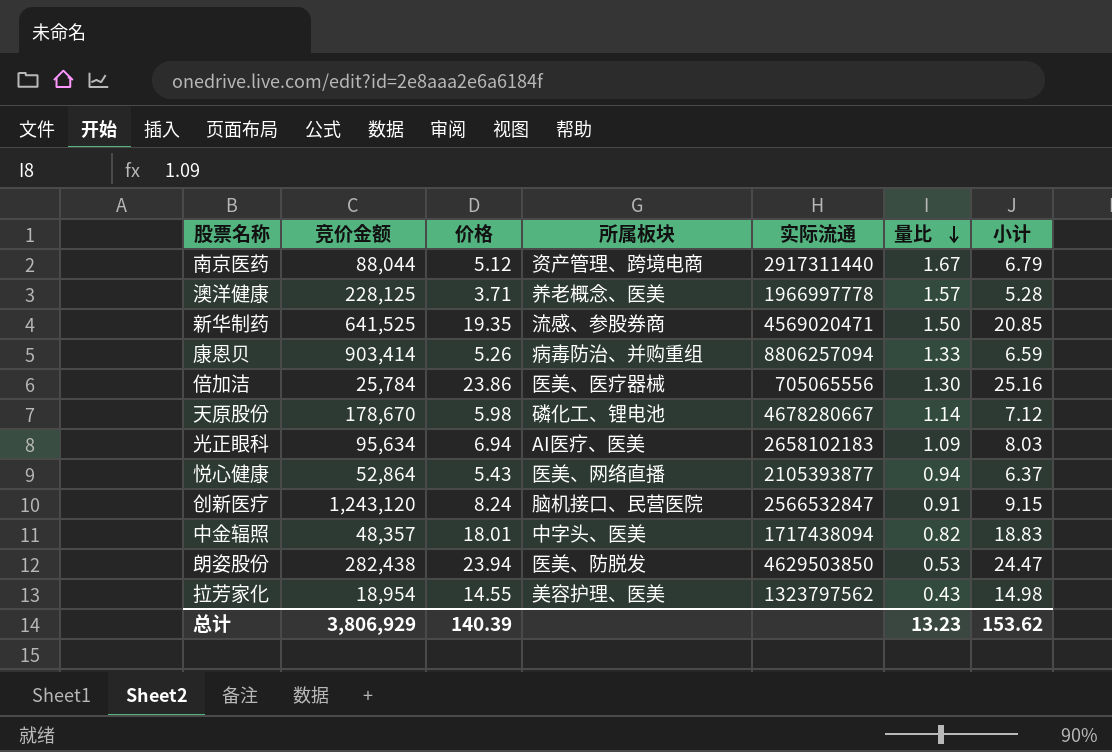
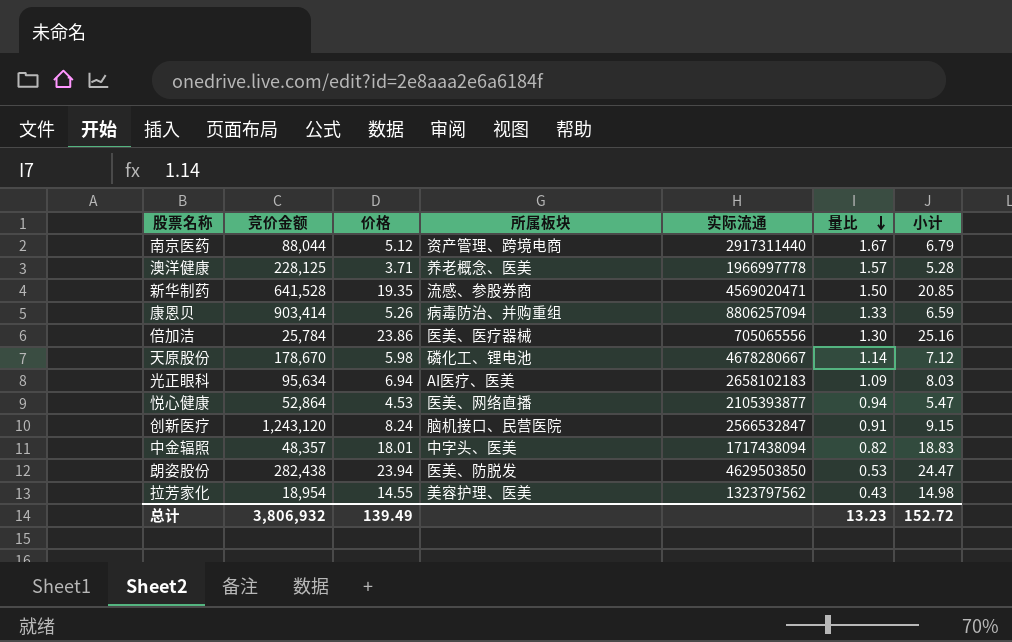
新华制药 | 竞价金额: 641,525 -> 641,528
悦心健康 | 价格: 5.43 -> 4.53
悦心健康 | 小计: 6.37 -> 5.47
总计 | 竞价金额: 3,806,929 -> 3,806,932
总计 | 价格: 140.39 -> 139.49
总计 | 小计: 153.62 -> 152.72

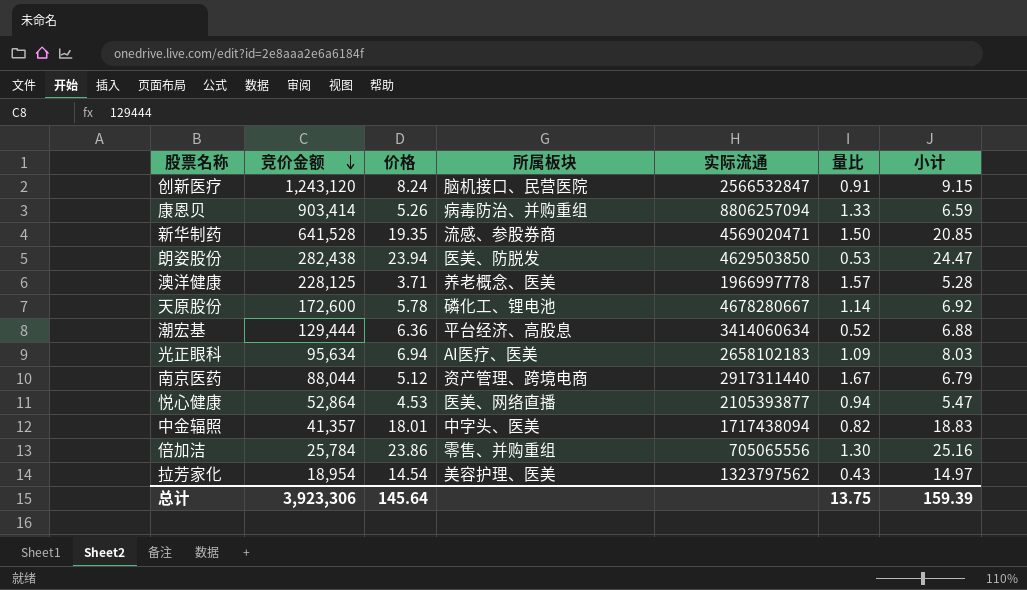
row order: 量比 descending -> 竞价金额 descending
天原股份 | 竞价金额: 178,670 -> 172,600
天原股份 | 价格: 5.98 -> 5.78
天原股份 | 小计: 7.12 -> 6.92
row 潮宏基: none -> 129,444 | 6.36 | 平台经济、高股息 | 3414060634 | 0.52 | 6.88
中金辐照 | 竞价金额: 48,357 -> 41,357
倍加洁 | 所属板块: 医美、医疗器械 -> 零售、并购重组
拉芳家化 | 价格: 14.55 -> 14.54
拉芳家化 | 小计: 14.98 -> 14.97
总计 | 竞价金额: 3,806,932 -> 3,923,306
总计 | 价格: 139.49 -> 145.64
总计 | 量比: 13.23 -> 13.75
总计 | 小计: 152.72 -> 159.39

